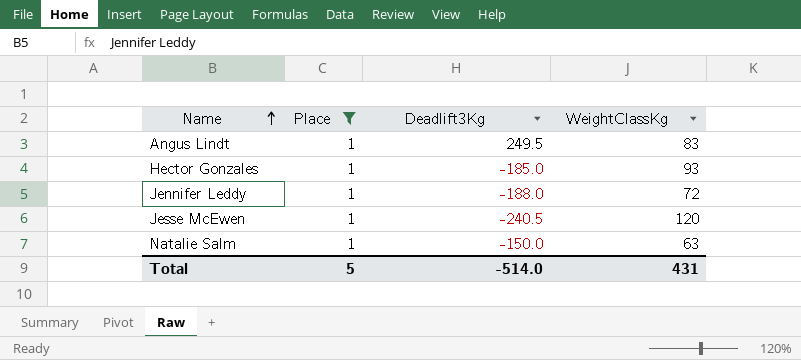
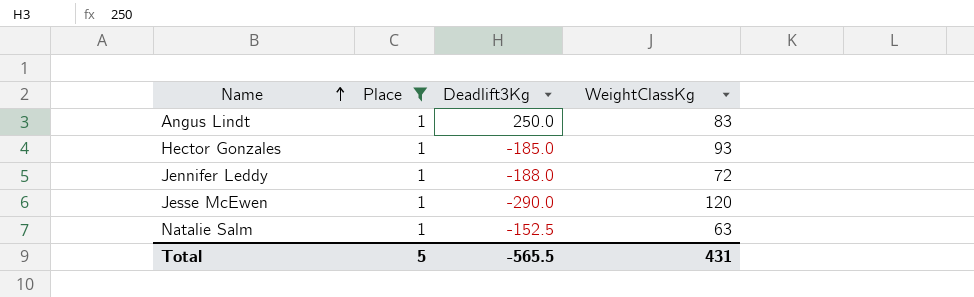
Angus Lindt | Deadlift3Kg: 249.5 -> 250.0
Jesse McEwen | Deadlift3Kg: -240.5 -> -290.0
Natalie Salm | Deadlift3Kg: -150.0 -> -152.5
Total | Deadlift3Kg: -514.0 -> -565.5

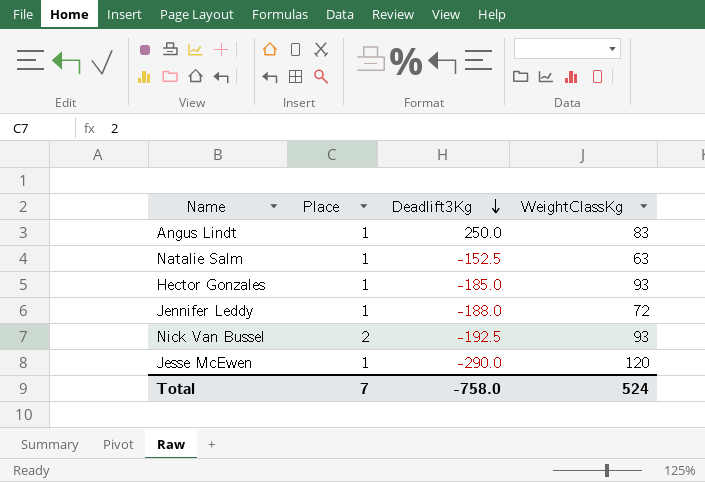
filter: Place = 1 -> none
row order: Name ascending -> Deadlift3Kg descending
Total | Place: 5 -> 7
Total | Deadlift3Kg: -565.5 -> -758.0
Total | WeightClassKg: 431 -> 524

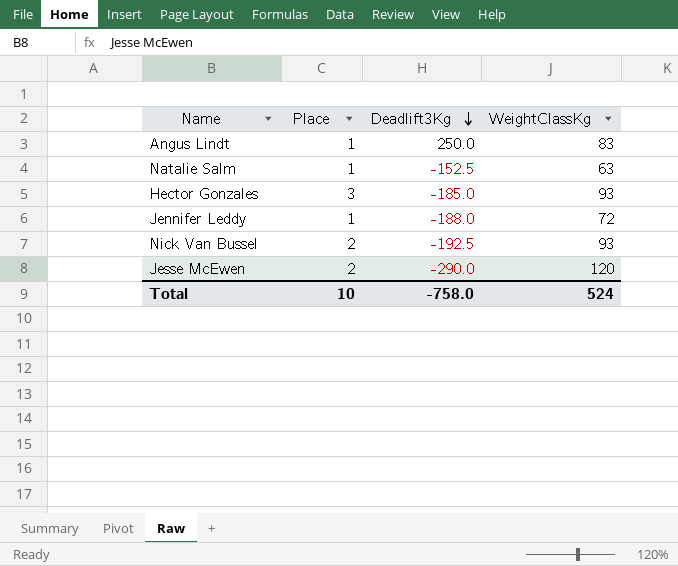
Hector Gonzales | Place: 1 -> 3
Jesse McEwen | Place: 1 -> 2
Total | Place: 7 -> 10

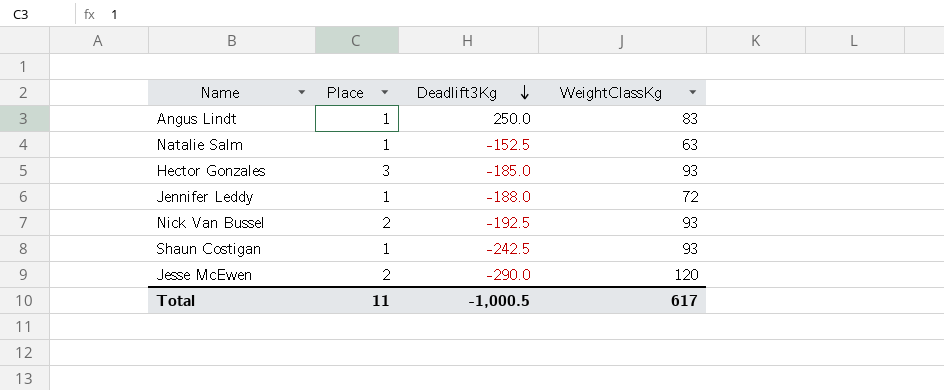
row Shaun Costigan: none -> 1 | -242.5 | 93
Total | Place: 10 -> 11
Total | Deadlift3Kg: -758.0 -> -1,000.5
Total | WeightClassKg: 524 -> 617

